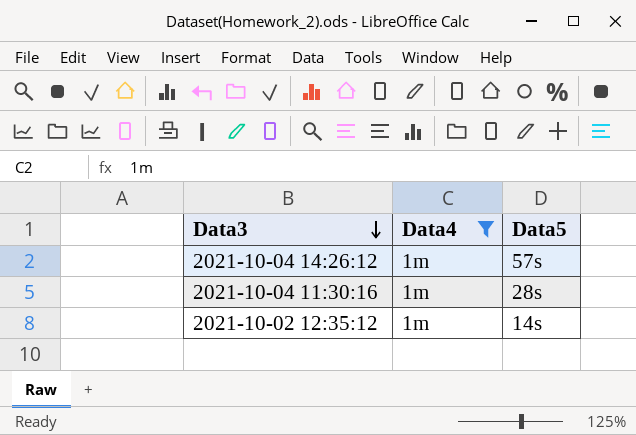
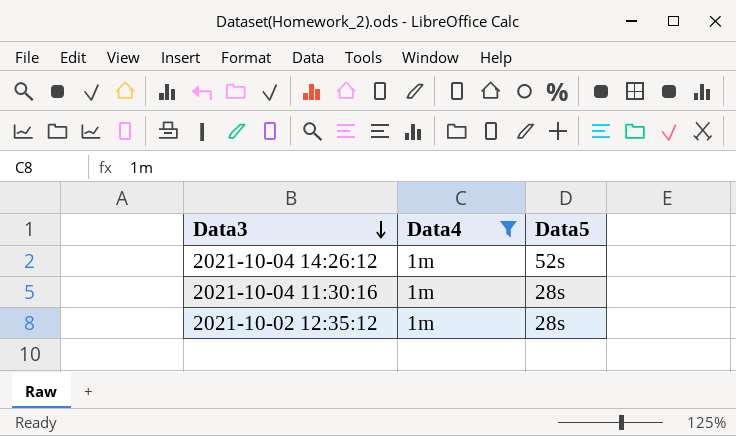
2021-10-04 14:26:12 | Data5: 57s -> 52s
2021-10-02 12:35:12 | Data5: 14s -> 28s

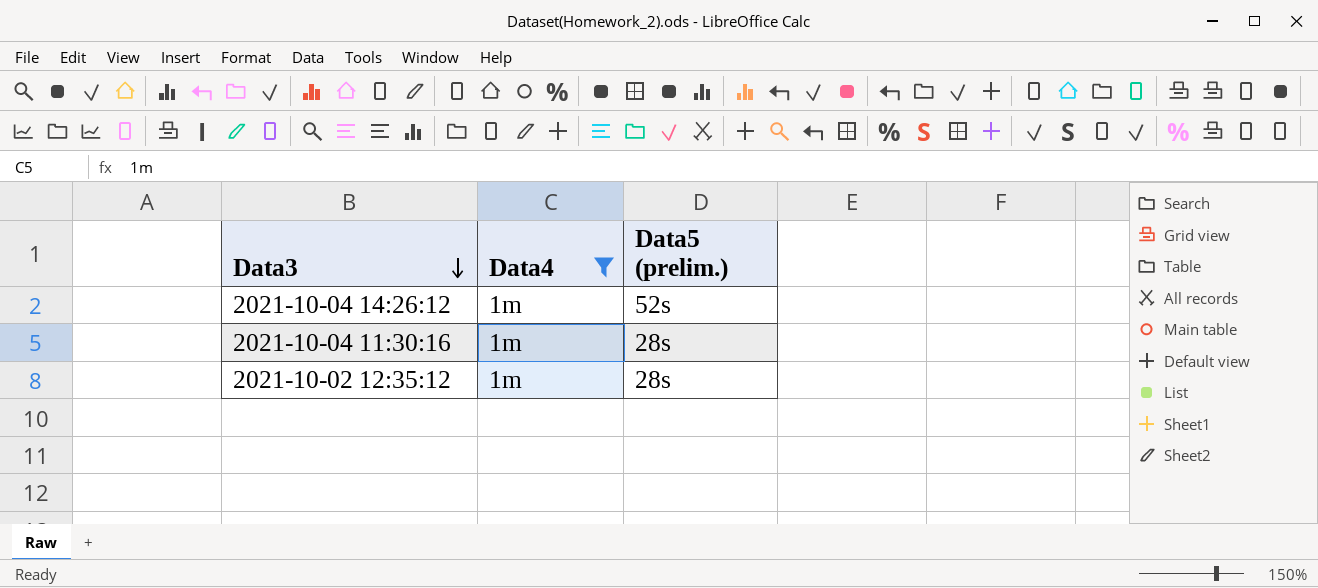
column name: Data5 -> Data5 (prelim.)

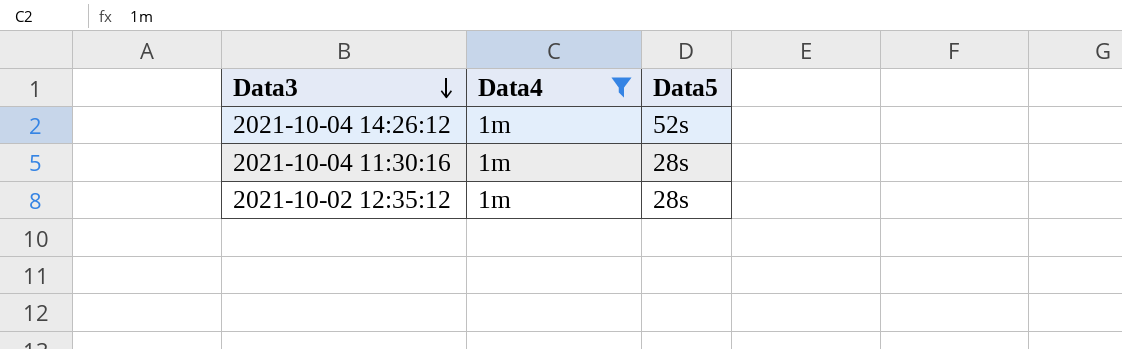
column name: Data5 (prelim.) -> Data5

